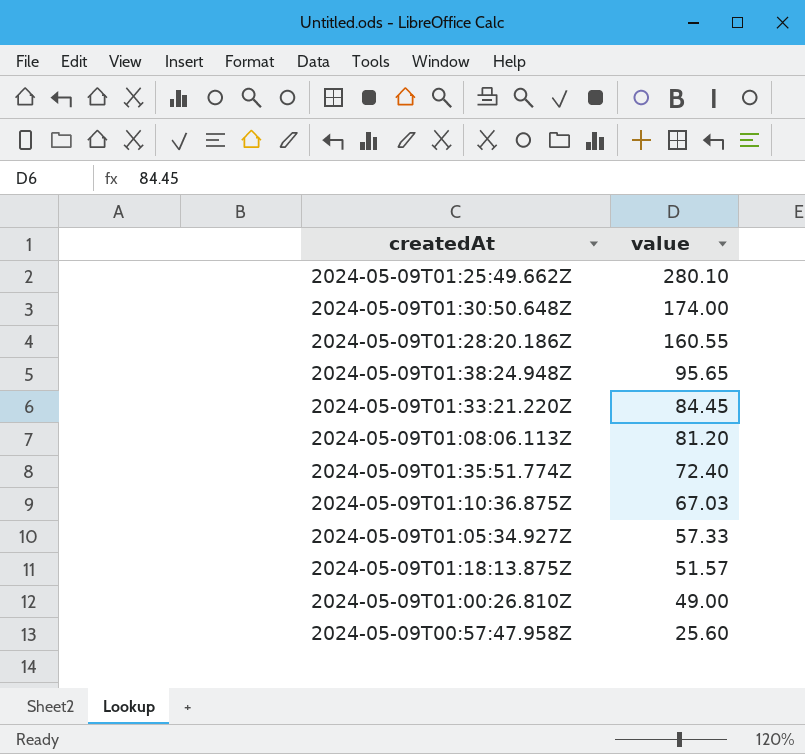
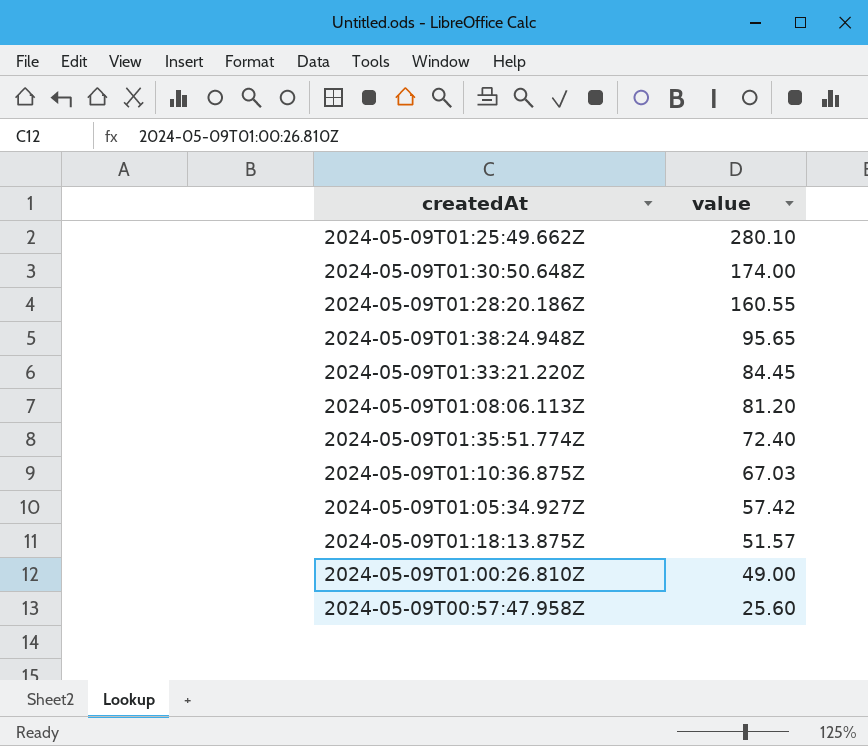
2024-05-09T01:05:34.927Z | value: 57.33 -> 57.42

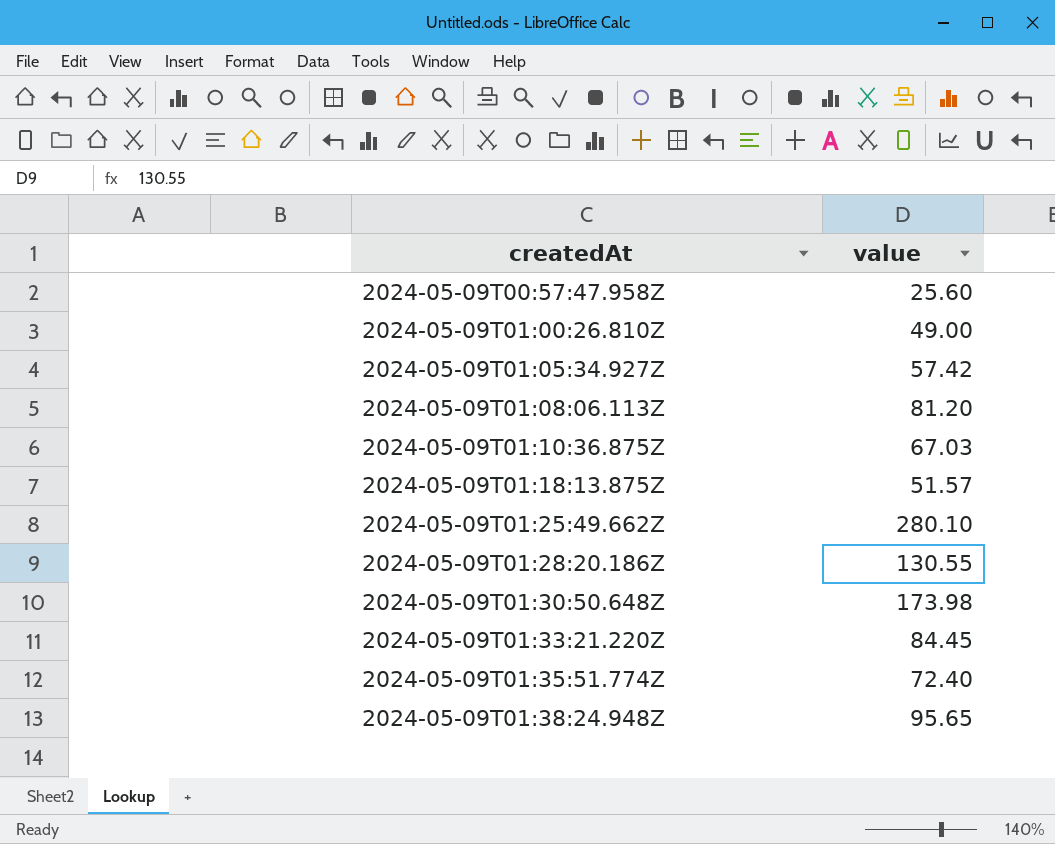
row order: value descending -> createdAt ascending
2024-05-09T01:28:20.186Z | value: 160.55 -> 130.55
2024-05-09T01:30:50.648Z | value: 174.00 -> 173.98

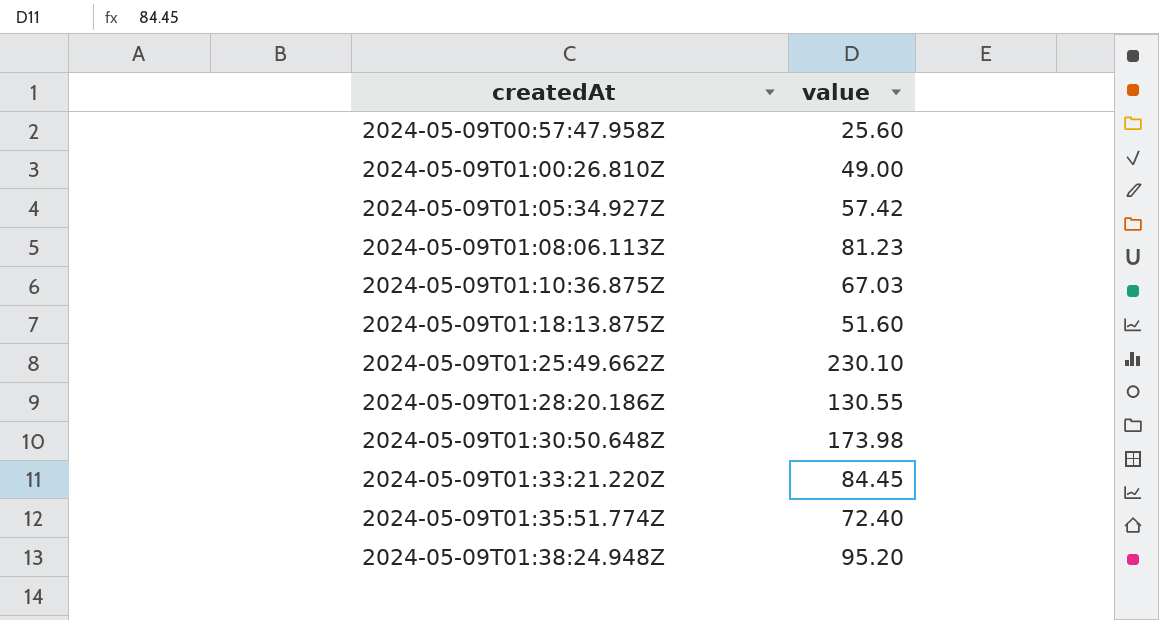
2024-05-09T01:08:06.113Z | value: 81.20 -> 81.23
2024-05-09T01:18:13.875Z | value: 51.57 -> 51.60
2024-05-09T01:25:49.662Z | value: 280.10 -> 230.10
2024-05-09T01:38:24.948Z | value: 95.65 -> 95.20

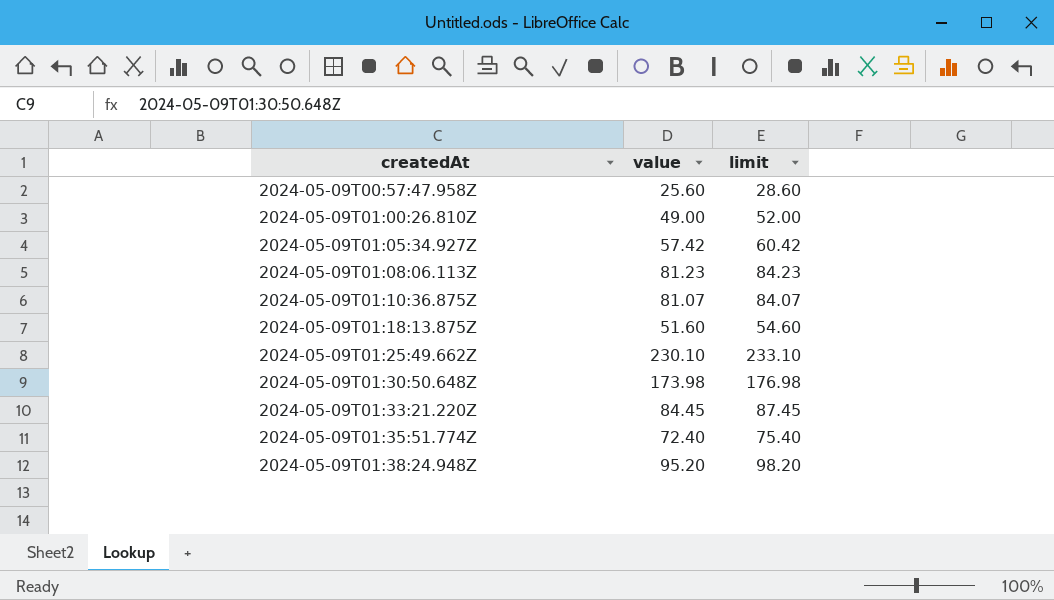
column limit | formula: none -> [value] + 3
row 2024-05-09T01:28:20.186Z: 130.55 -> none
2024-05-09T01:10:36.875Z | value: 67.03 -> 81.07

